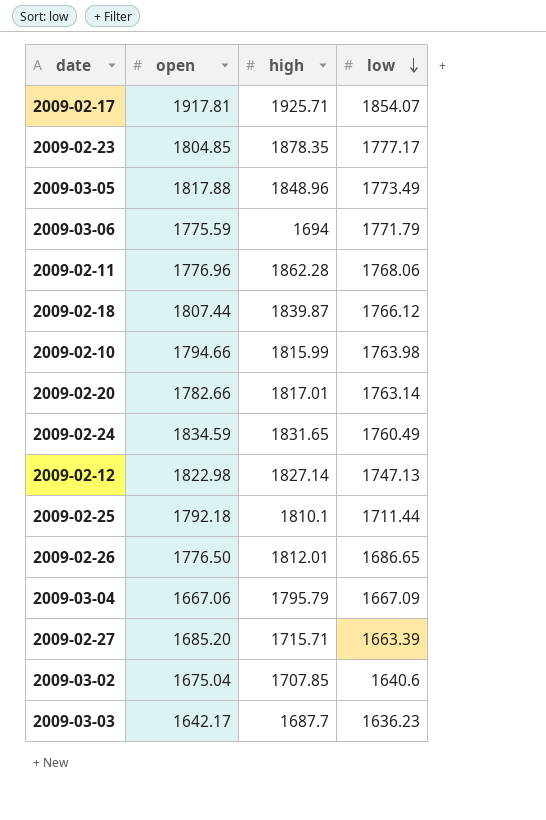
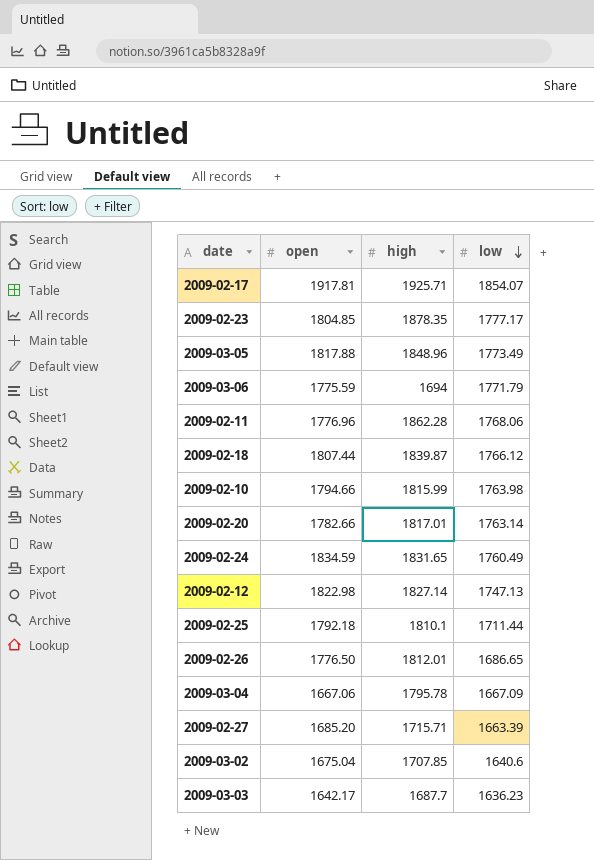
2009-03-04 | high: 1795.79 -> 1795.78

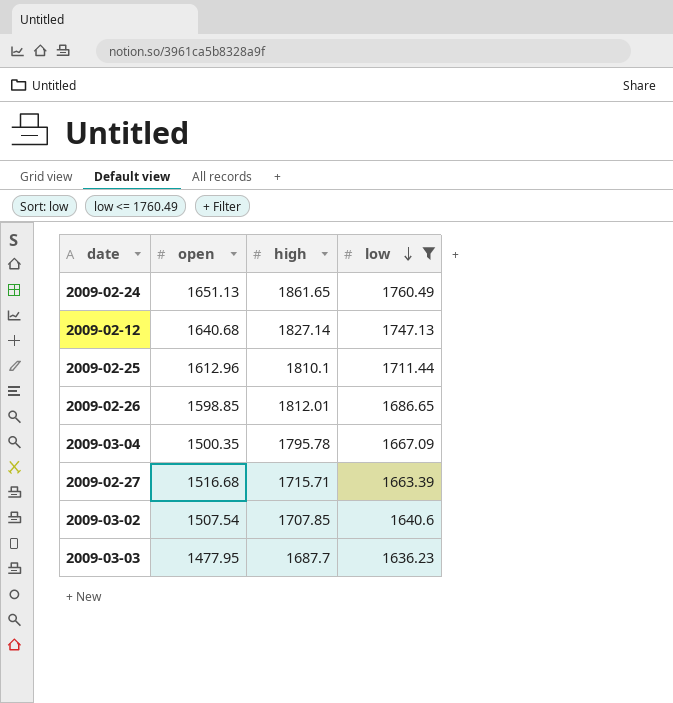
filter: none -> low <= 1760.49
2009-02-24 | open: 1834.59 -> 1651.13
2009-02-24 | high: 1831.65 -> 1861.65
2009-02-12 | open: 1822.98 -> 1640.68
2009-02-25 | open: 1792.18 -> 1612.96
2009-02-26 | open: 1776.50 -> 1598.85
2009-03-04 | open: 1667.06 -> 1500.35
2009-02-27 | open: 1685.20 -> 1516.68
2009-03-02 | open: 1675.04 -> 1507.54
2009-03-03 | open: 1642.17 -> 1477.95

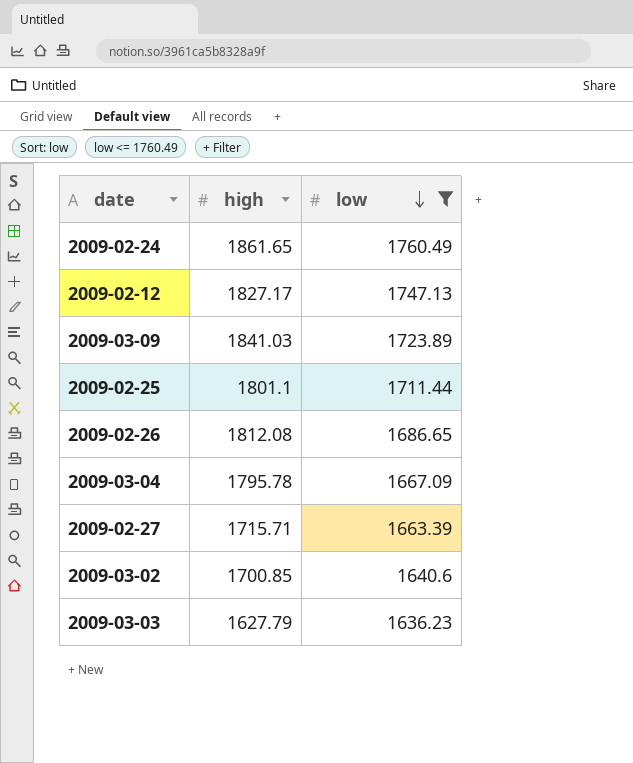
column open | position: 2 -> none
2009-02-12 | high: 1827.14 -> 1827.17
row 2009-03-09: none -> 1841.03 | 1723.89
2009-02-25 | high: 1810.1 -> 1801.1
2009-02-26 | high: 1812.01 -> 1812.08
2009-03-02 | high: 1707.85 -> 1700.85
2009-03-03 | high: 1687.7 -> 1627.79

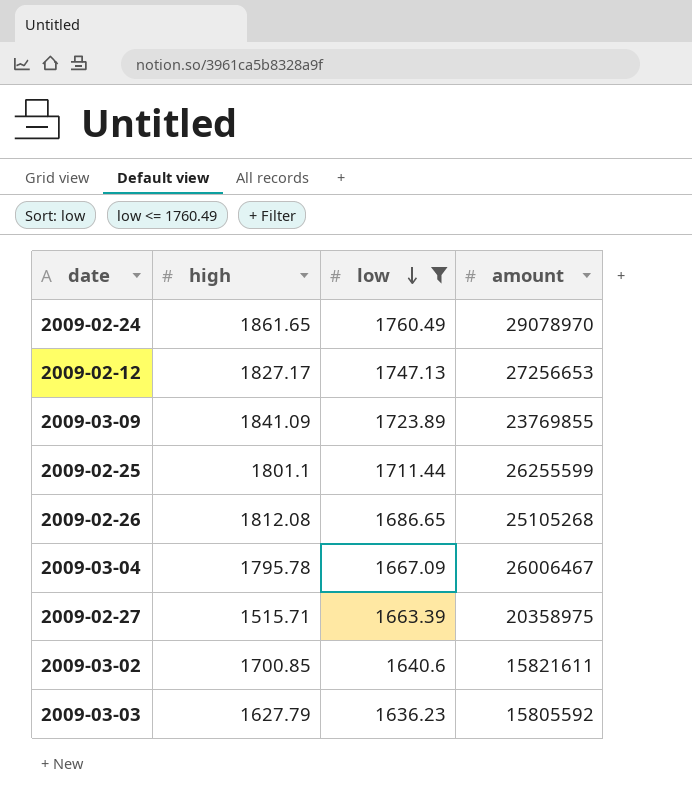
column amount | position: none -> 4
2009-03-09 | high: 1841.03 -> 1841.09
2009-02-27 | high: 1715.71 -> 1515.71

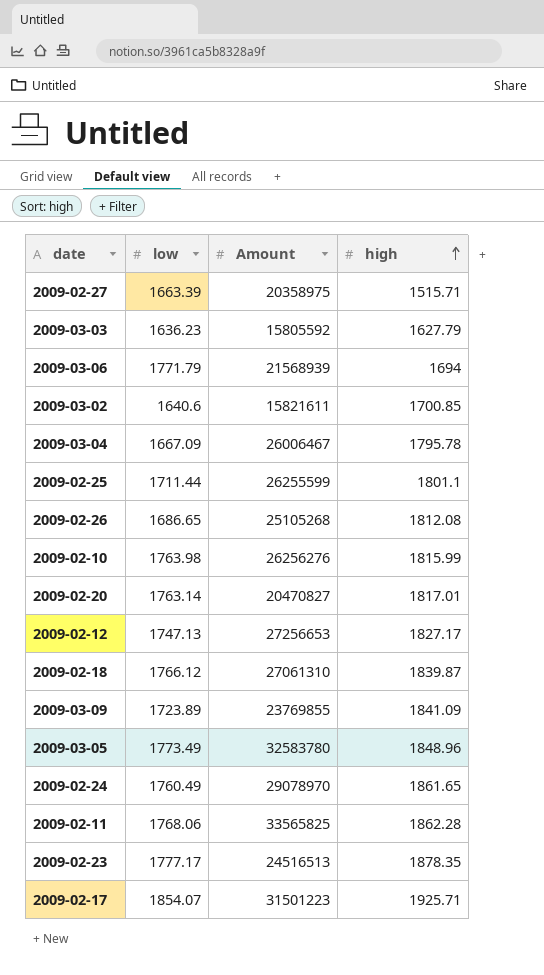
filter: low <= 1760.49 -> none
row order: low descending -> high ascending
column name: amount -> Amount
column high | position: 2 -> 4

